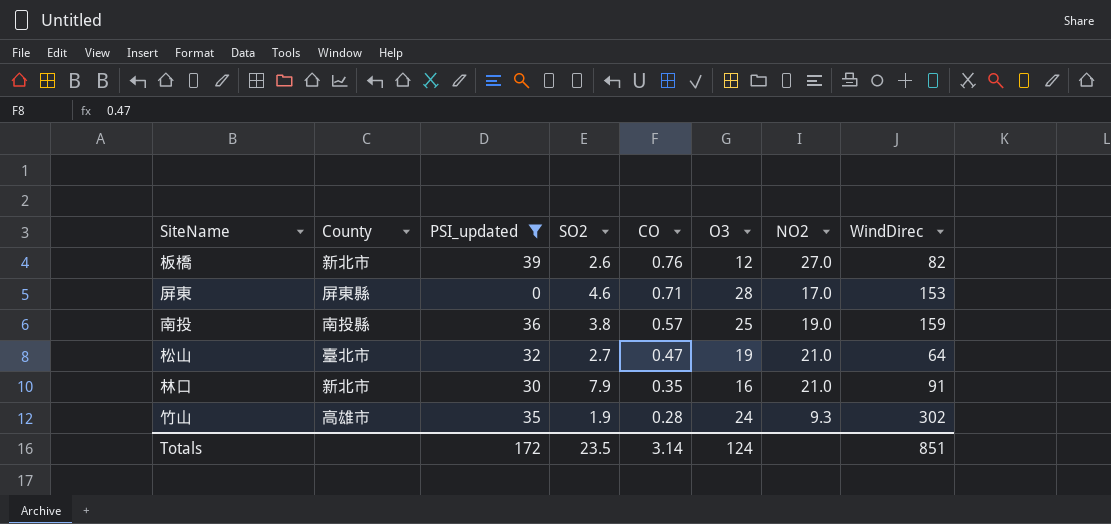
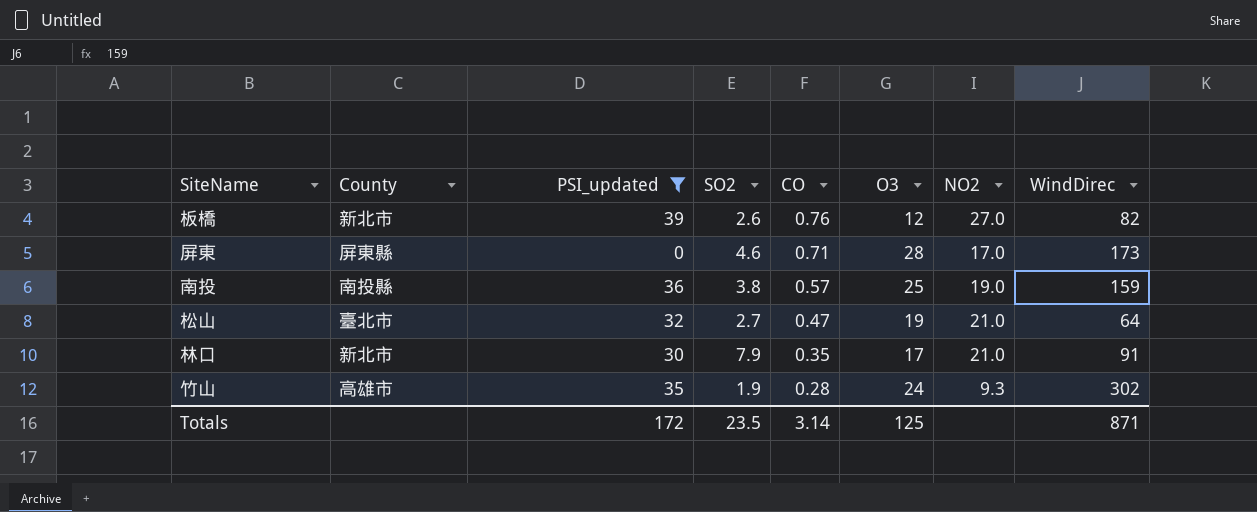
屏東 | WindDirec: 153 -> 173
林口 | O3: 16 -> 17
Totals | O3: 124 -> 125
Totals | WindDirec: 851 -> 871

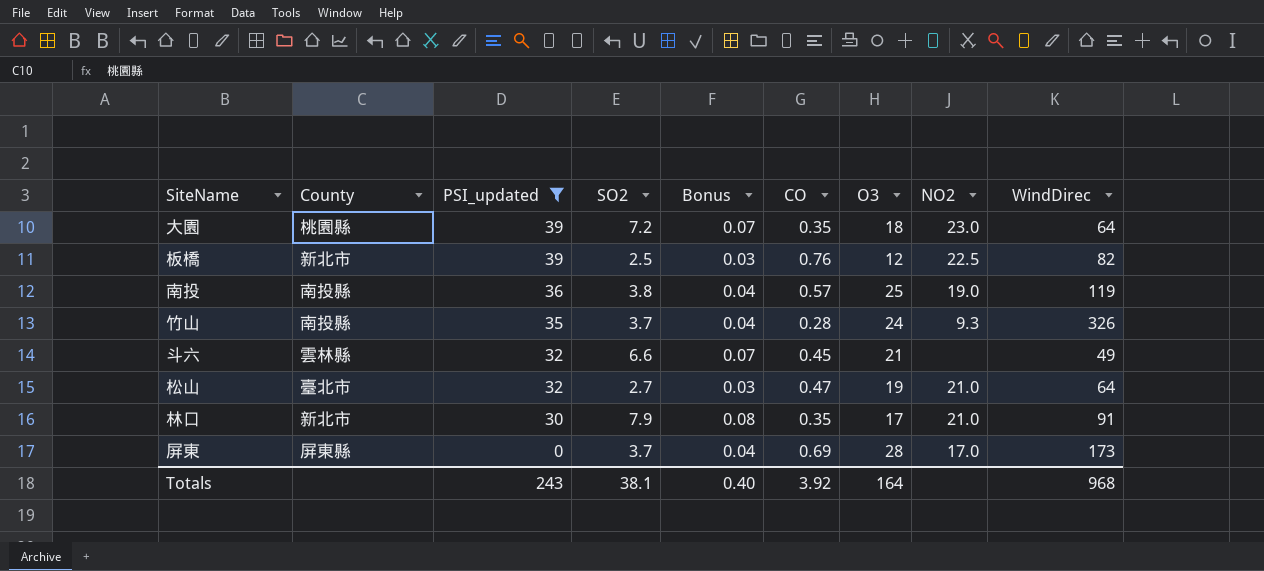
row order: CO descending -> PSI_updated descending
column Bonus | formula: none -> [SO2] * 0.01
row 大園: none -> 桃園縣 | 39 | 7.2 | 0.07 | 0.35 | 18 | 23.0 | 64
板橋 | SO2: 2.6 -> 2.5
板橋 | NO2: 27.0 -> 22.5
南投 | WindDirec: 159 -> 119
竹山 | County: 高雄市 -> 南投縣
竹山 | SO2: 1.9 -> 3.7
竹山 | WindDirec: 302 -> 326
row 斗六: none -> 雲林縣 | 32 | 6.6 | 0.07 | 0.45 | 21 | none | 49
屏東 | SO2: 4.6 -> 3.7
屏東 | CO: 0.71 -> 0.69
Totals | PSI_updated: 172 -> 243
Totals | SO2: 23.5 -> 38.1
Totals | CO: 3.14 -> 3.92
Totals | O3: 125 -> 164
Totals | WindDirec: 871 -> 968

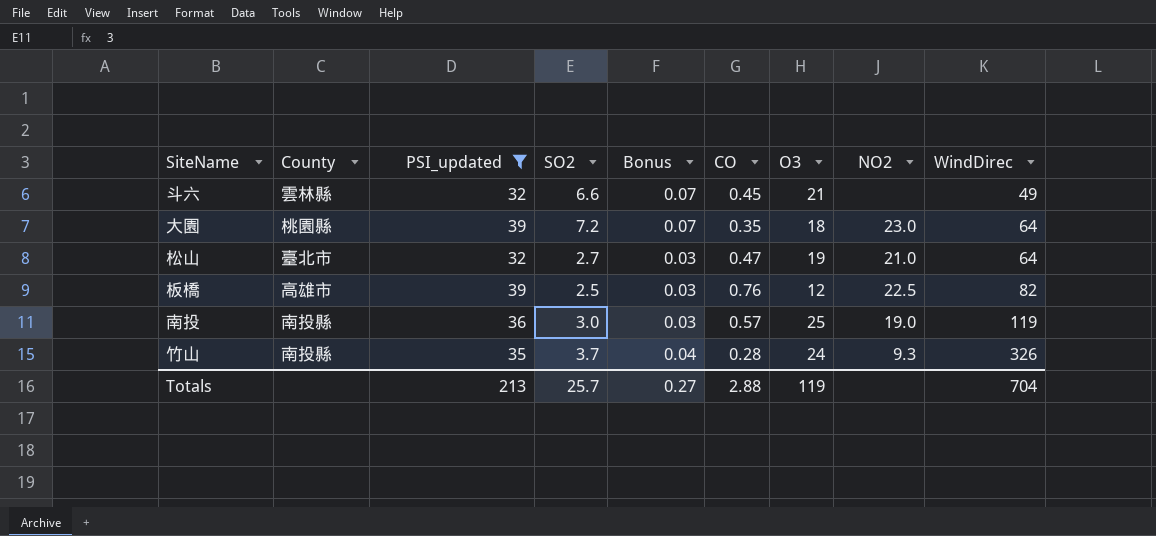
row order: PSI_updated descending -> WindDirec ascending
row 林口: 新北市 | 30 | 7.9 | 0.08 | 0.35 | 17 | 21.0 | 91 -> none
row 屏東: 屏東縣 | 0 | 3.7 | 0.04 | 0.69 | 28 | 17.0 | 173 -> none
板橋 | County: 新北市 -> 高雄市
南投 | SO2: 3.8 -> 3.0
南投 | Bonus: 0.04 -> 0.03
Totals | PSI_updated: 243 -> 213
Totals | SO2: 38.1 -> 25.7
Totals | Bonus: 0.40 -> 0.27
Totals | CO: 3.92 -> 2.88
Totals | O3: 164 -> 119
Totals | WindDirec: 968 -> 704

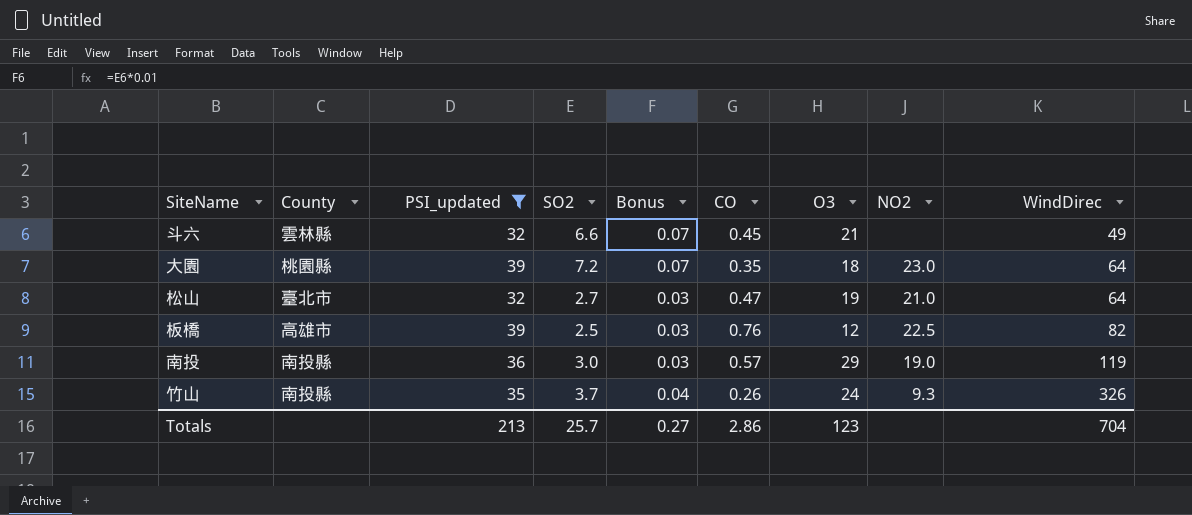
南投 | O3: 25 -> 29
竹山 | CO: 0.28 -> 0.26
Totals | CO: 2.88 -> 2.86
Totals | O3: 119 -> 123

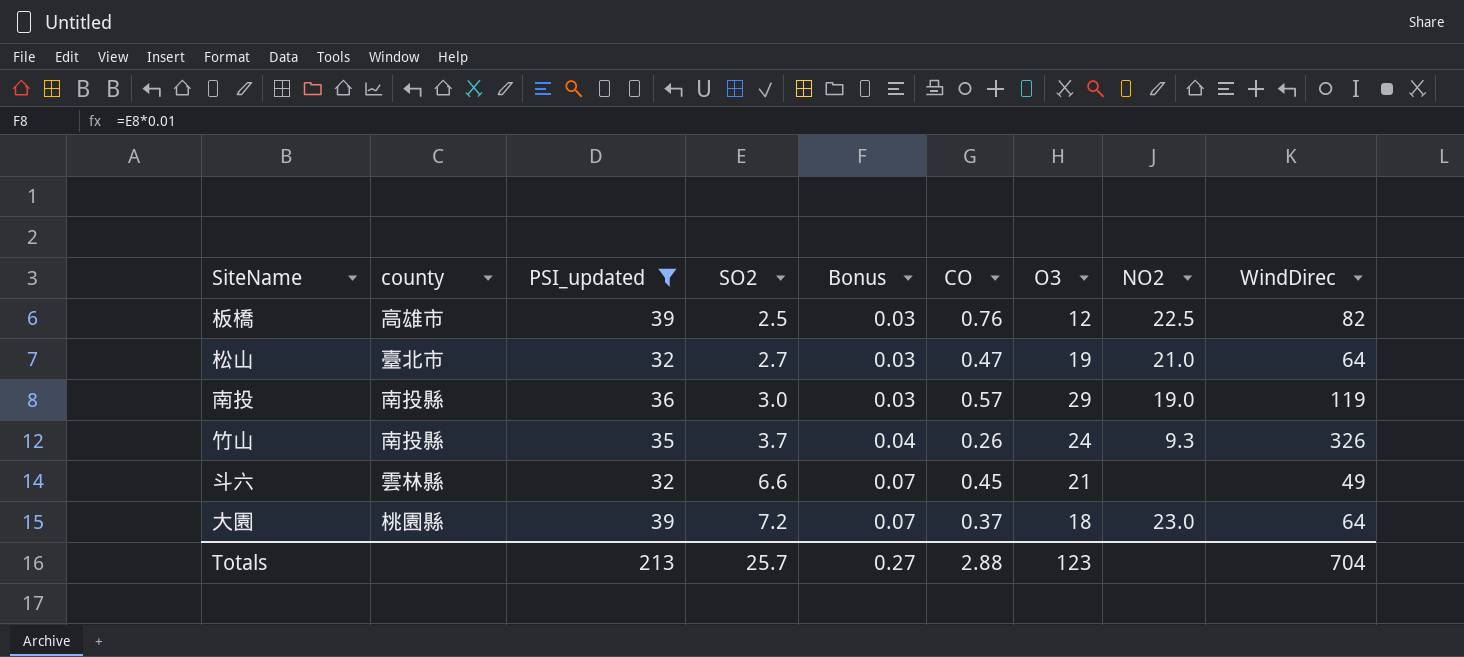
row order: WindDirec ascending -> SO2 ascending
column name: County -> county
大園 | CO: 0.35 -> 0.37
Totals | CO: 2.86 -> 2.88

